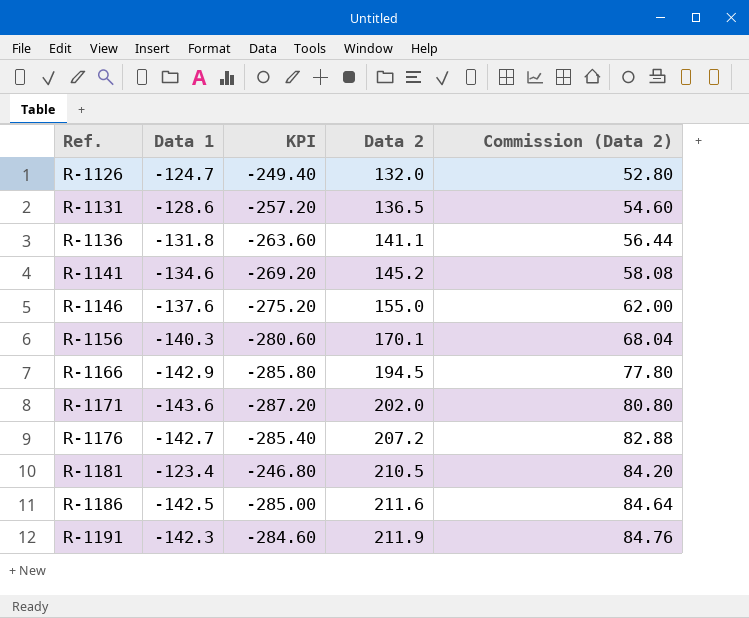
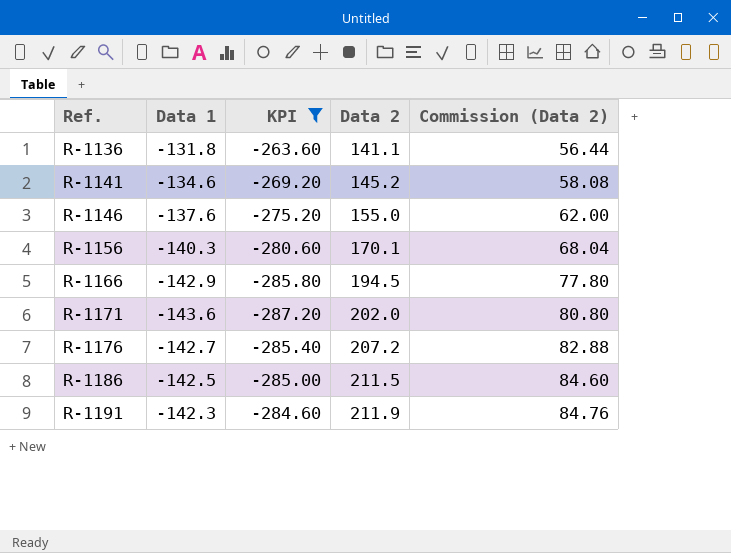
filter: none -> KPI <= -263.60
R-1186 | Data 2: 211.6 -> 211.5
R-1186 | Commission (Data 2): 84.64 -> 84.60

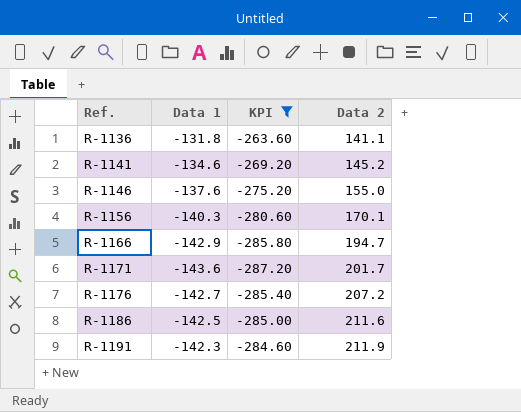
column Commission (Data 2) | formula: [Data 2] * 0.4 -> none
R-1166 | Data 2: 194.5 -> 194.7
R-1171 | Data 2: 202.0 -> 201.7
R-1186 | Data 2: 211.5 -> 211.6

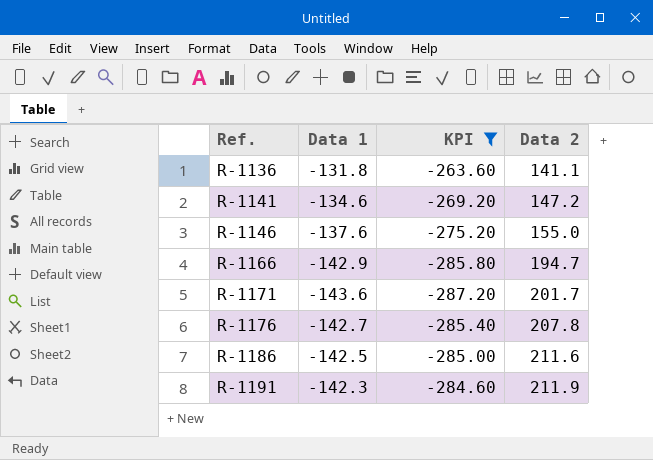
row R-1156: -140.3 | -280.60 | 170.1 -> none
R-1141 | Data 2: 145.2 -> 147.2
R-1176 | Data 2: 207.2 -> 207.8

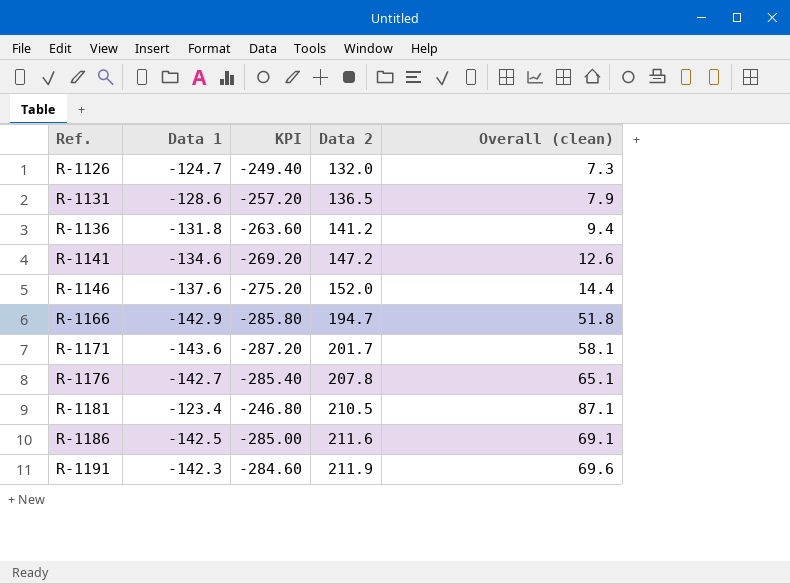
filter: KPI <= -263.60 -> none
column Overall (clean) | formula: none -> [Data 1] + [Data 2]
R-1136 | Data 2: 141.1 -> 141.2
R-1146 | Data 2: 155.0 -> 152.0

